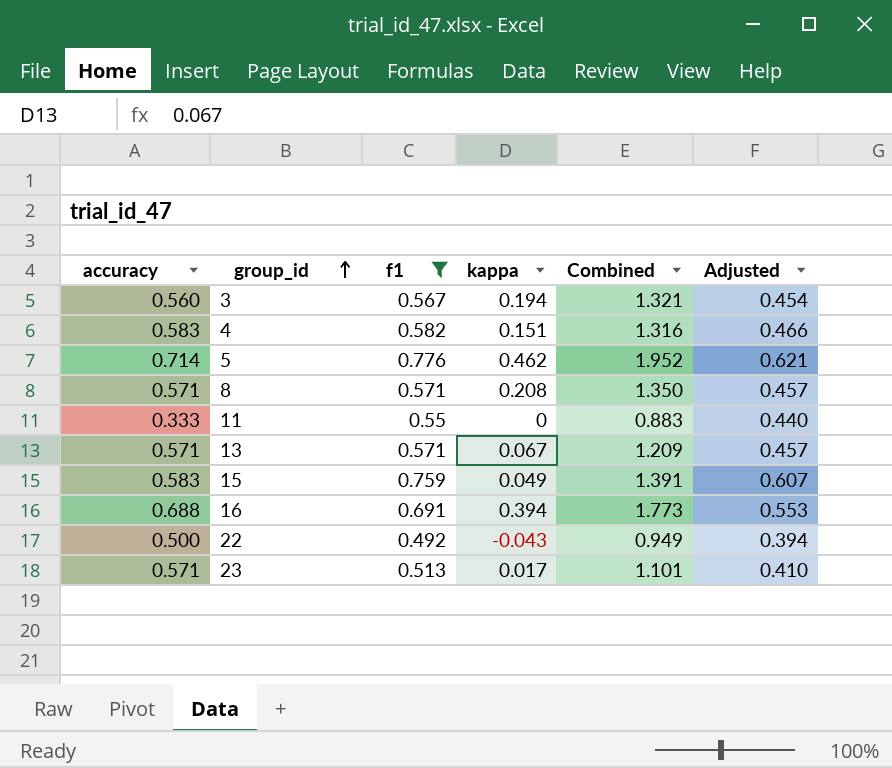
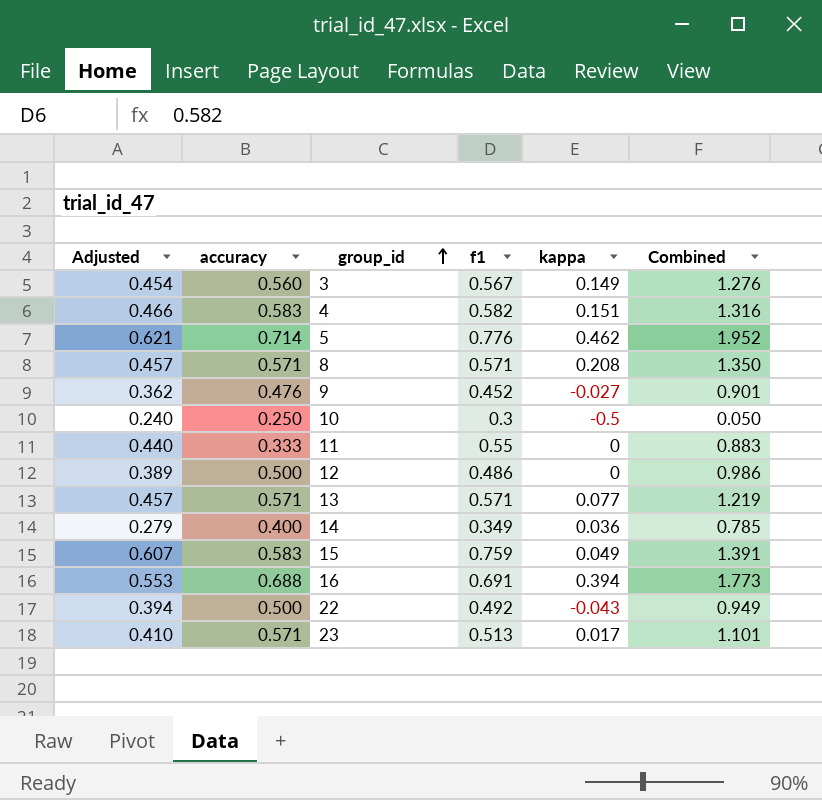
filter: f1 >= 0.492 -> none
column Adjusted | position: 6 -> 1
3 | kappa: 0.194 -> 0.149
3 | Combined: 1.321 -> 1.276
13 | kappa: 0.067 -> 0.077
13 | Combined: 1.209 -> 1.219

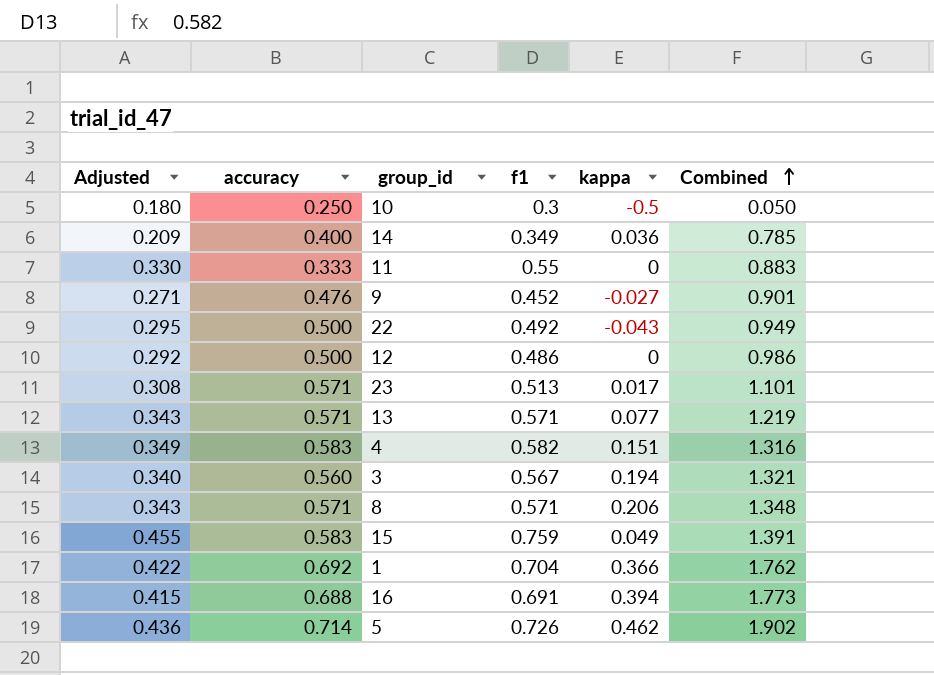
row order: group_id ascending -> Combined ascending
column Adjusted | formula: [f1] * 0.8 -> [f1] * 0.6
3 | kappa: 0.149 -> 0.194
3 | Combined: 1.276 -> 1.321
8 | kappa: 0.208 -> 0.206
8 | Combined: 1.350 -> 1.348
row 1: none -> 0.422 | 0.692 | 0.704 | 0.366 | 1.762
5 | f1: 0.776 -> 0.726
5 | Combined: 1.952 -> 1.902

